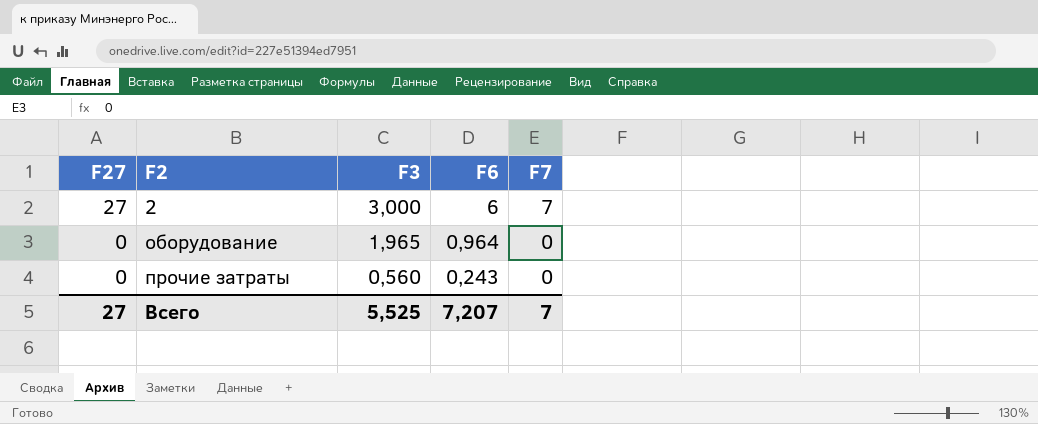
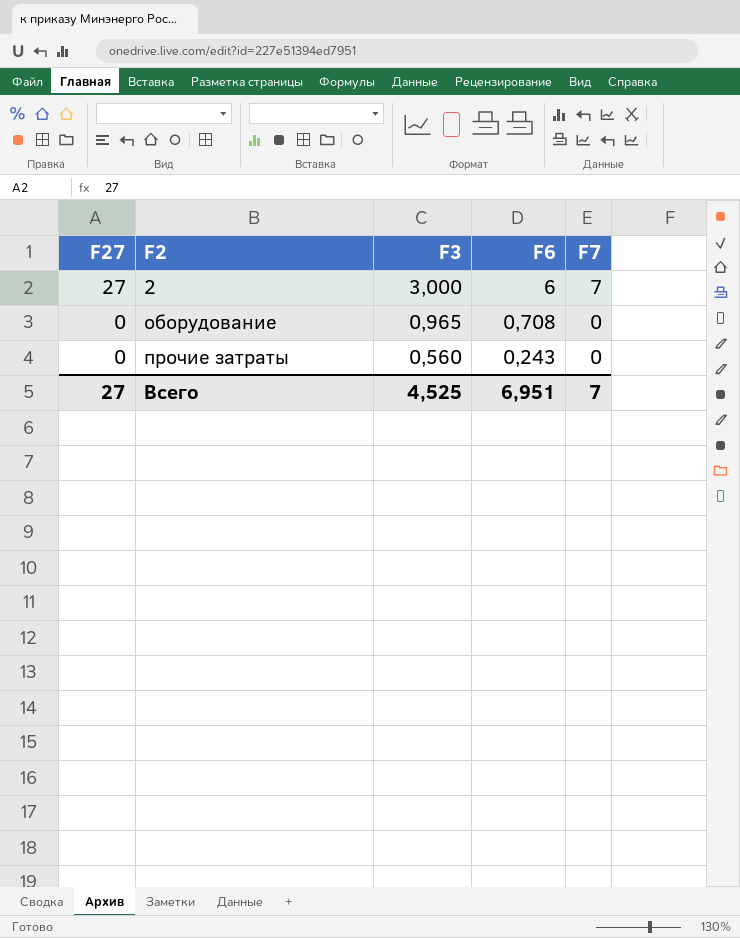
оборудование | F3: 1,965 -> 0,965
оборудование | F6: 0,964 -> 0,708
Всего | F3: 5,525 -> 4,525
Всего | F6: 7,207 -> 6,951

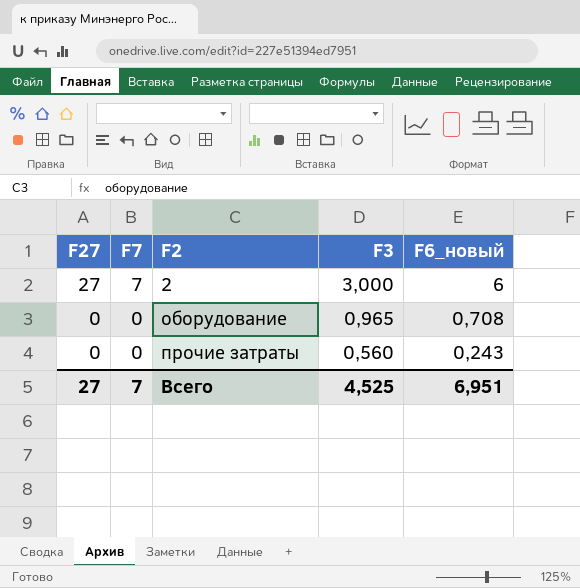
column F7 | position: 5 -> 2
column name: F6 -> F6_новый

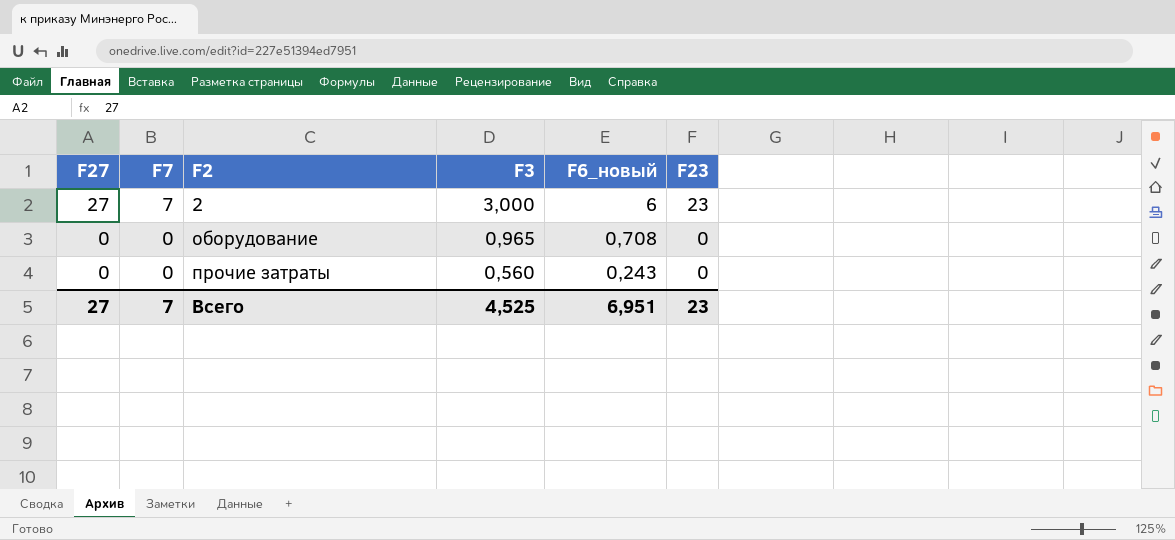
column F23 | position: none -> 6

